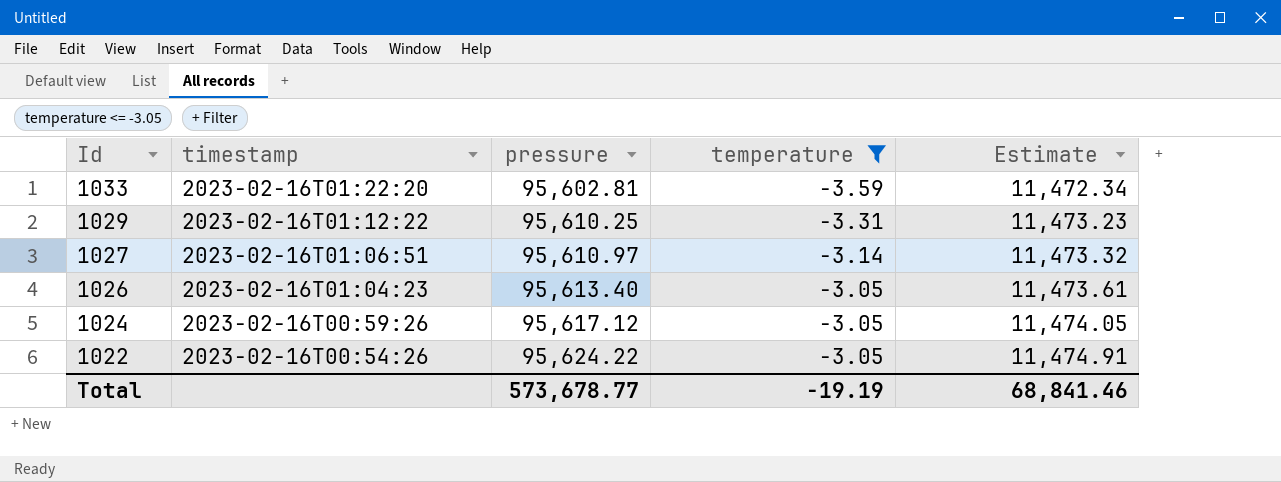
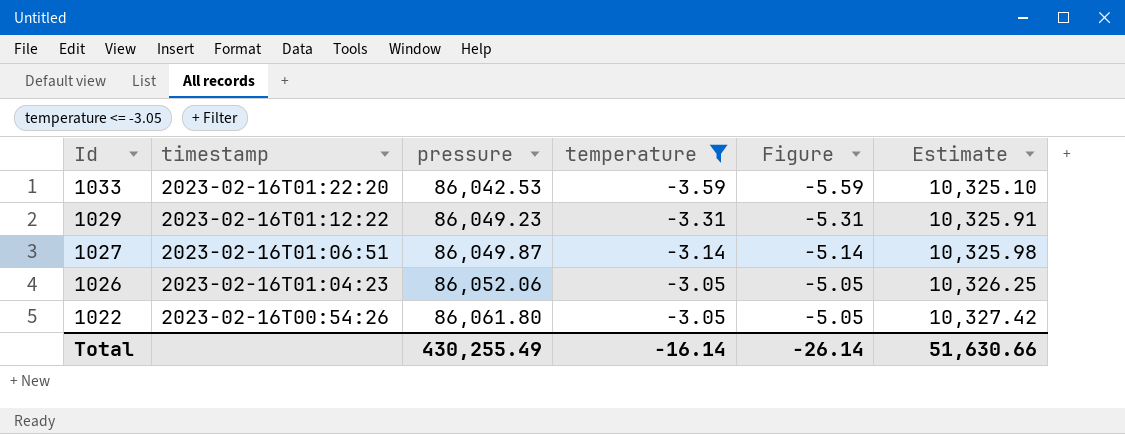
column Figure | formula: none -> [temperature] - 2
row 1024: 2023-02-16T00:59:26 | 95,617.12 | -3.05 | 11,474.05 -> none
1033 | pressure: 95,602.81 -> 86,042.53
1033 | Estimate: 11,472.34 -> 10,325.10
1029 | pressure: 95,610.25 -> 86,049.23
1029 | Estimate: 11,473.23 -> 10,325.91
1027 | pressure: 95,610.97 -> 86,049.87
1027 | Estimate: 11,473.32 -> 10,325.98
1026 | pressure: 95,613.40 -> 86,052.06
1026 | Estimate: 11,473.61 -> 10,326.25
1022 | pressure: 95,624.22 -> 86,061.80
1022 | Estimate: 11,474.91 -> 10,327.42
Total | pressure: 573,678.77 -> 430,255.49
Total | temperature: -19.19 -> -16.14
Total | Estimate: 68,841.46 -> 51,630.66

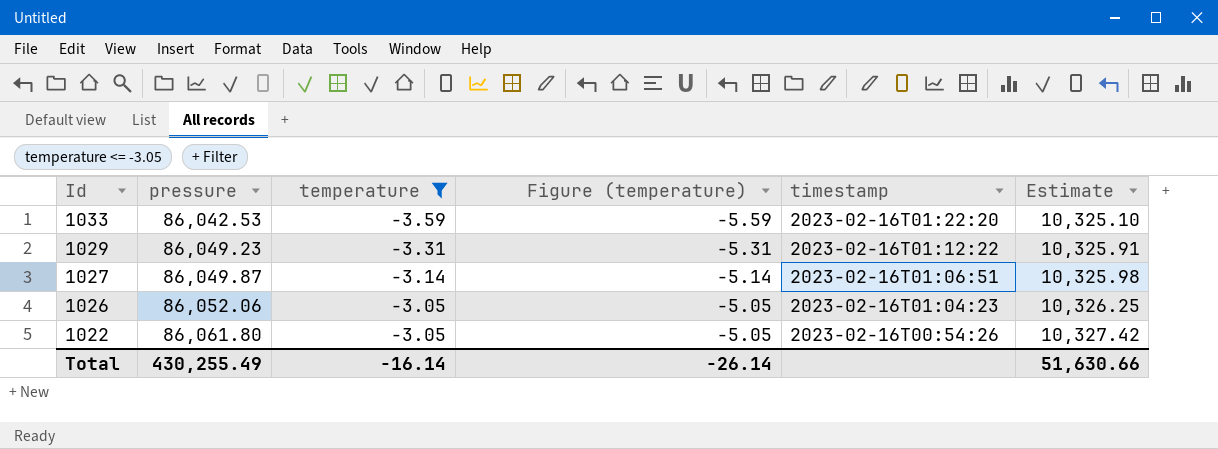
column name: Figure -> Figure (temperature)
column timestamp | position: 2 -> 5

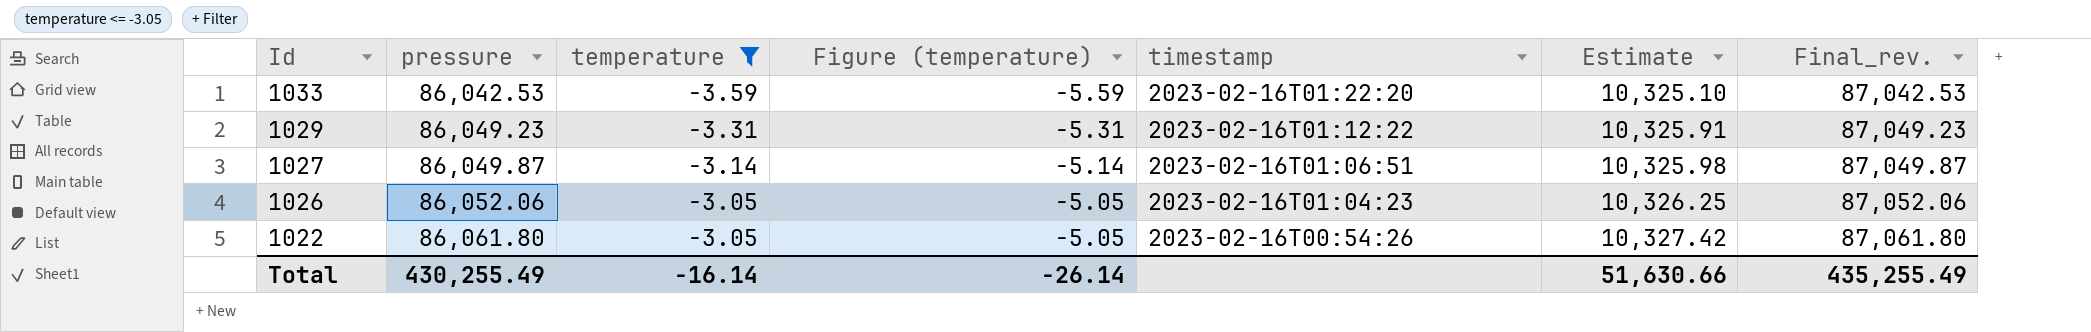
column Final_rev. | formula: none -> [pressure] + 1000

